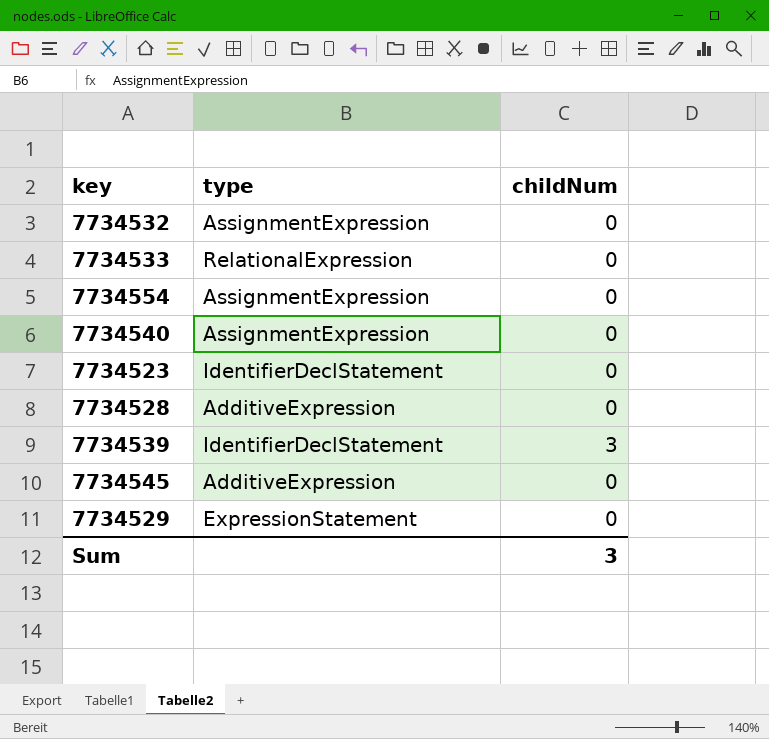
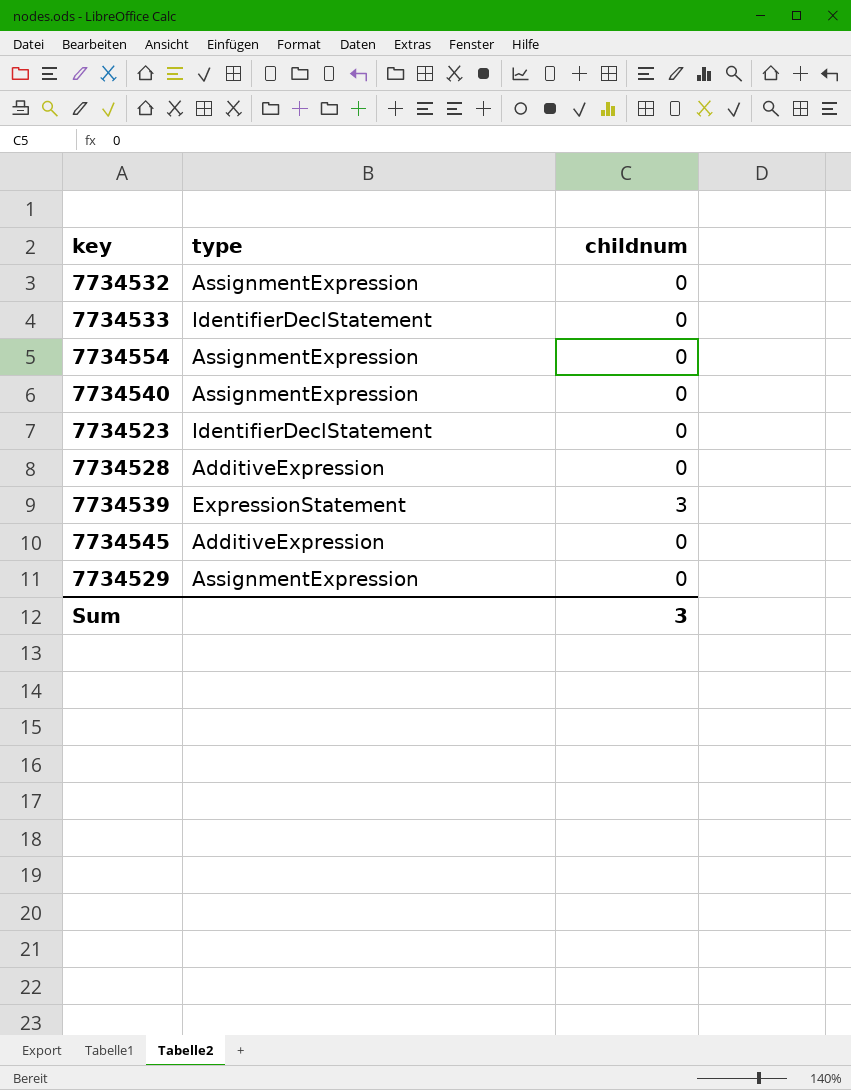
column name: childNum -> childnum
7734533 | type: RelationalExpression -> IdentifierDeclStatement
7734539 | type: IdentifierDeclStatement -> ExpressionStatement
7734529 | type: ExpressionStatement -> AssignmentExpression

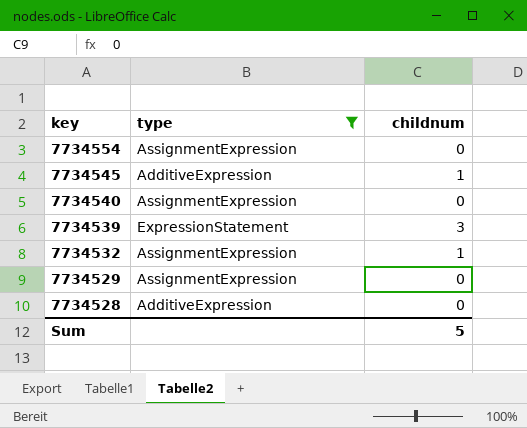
filter: none -> type != IdentifierDeclStatement
row order: none -> key descending
7734545 | childnum: 0 -> 1
7734532 | childnum: 0 -> 1
Sum | childnum: 3 -> 5

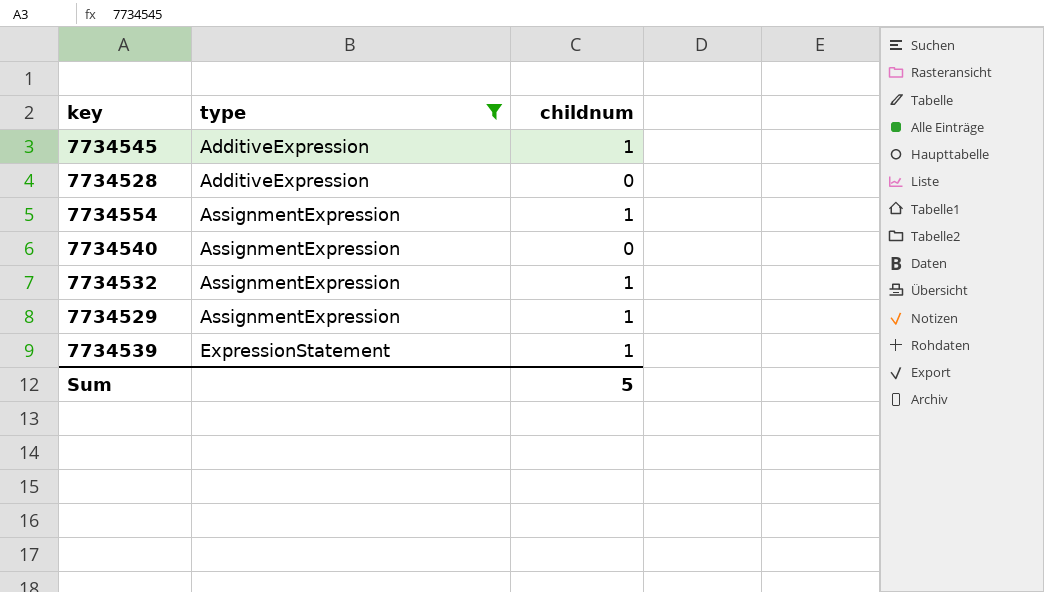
row order: key descending -> type ascending
7734554 | childnum: 0 -> 1
7734529 | childnum: 0 -> 1
7734539 | childnum: 3 -> 1

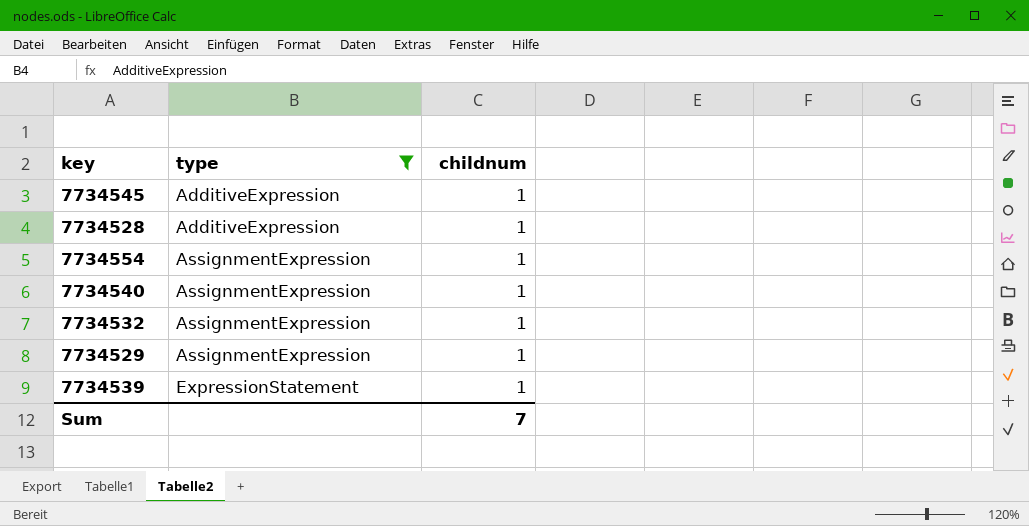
7734528 | childnum: 0 -> 1
7734540 | childnum: 0 -> 1
Sum | childnum: 5 -> 7

